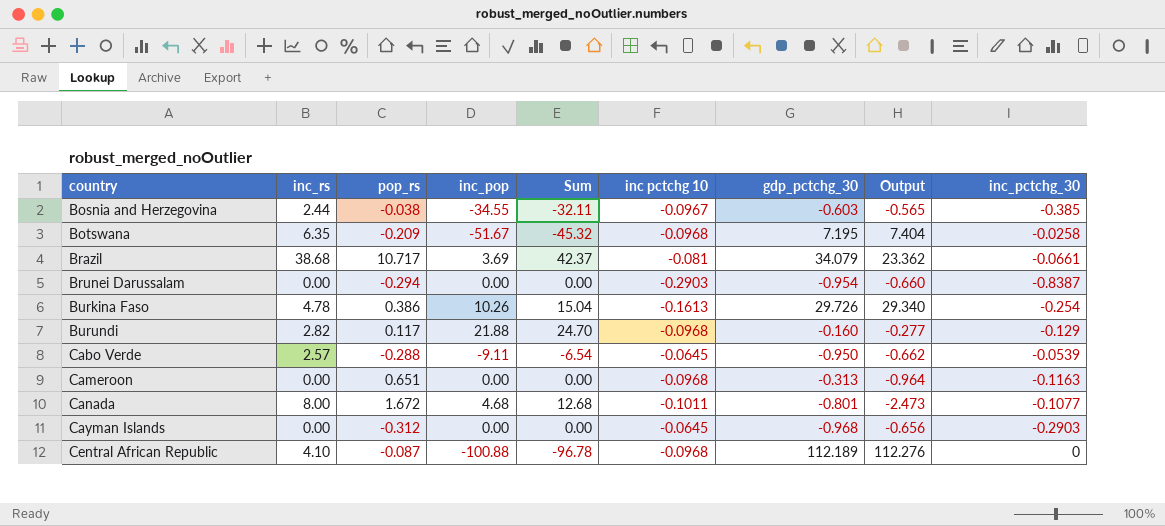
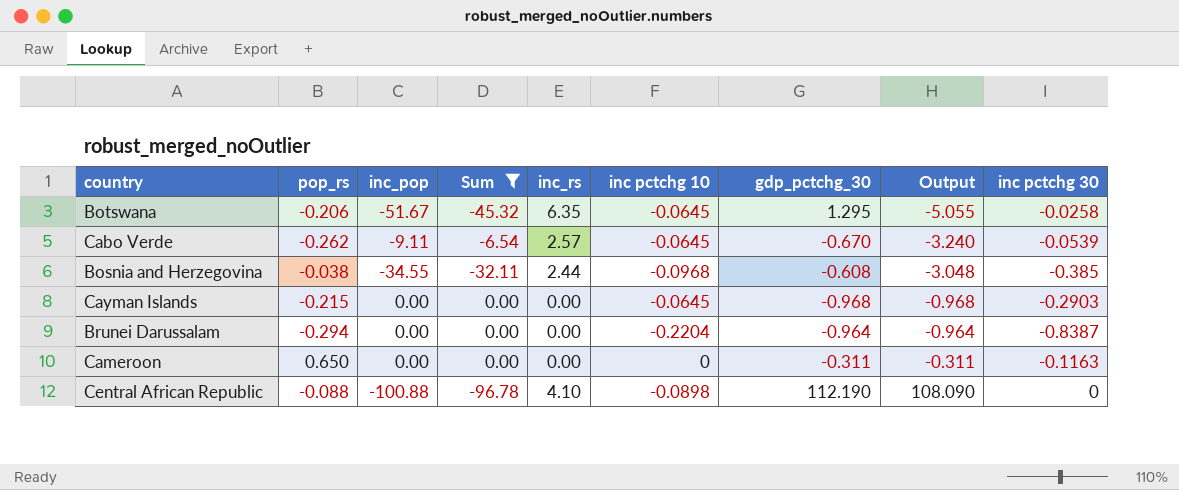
filter: none -> Sum <= 0.00
row order: country ascending -> Output ascending
column inc_rs | position: 2 -> 5
column Output | formula: [gdp_pctchg_30] - [pop_rs] -> [gdp_pctchg_30] - [inc_rs]
column name: inc_pctchg_30 -> inc pctchg 30
Botswana | pop_rs: -0.209 -> -0.206
Botswana | inc pctchg 10: -0.0968 -> -0.0645
Botswana | gdp_pctchg_30: 7.195 -> 1.295
Cabo Verde | pop_rs: -0.288 -> -0.262
Cabo Verde | gdp_pctchg_30: -0.950 -> -0.670
Bosnia and Herzegovina | inc pctchg 10: -0.0967 -> -0.0968
Bosnia and Herzegovina | gdp_pctchg_30: -0.603 -> -0.608
Cayman Islands | pop_rs: -0.312 -> -0.215
Brunei Darussalam | inc pctchg 10: -0.2903 -> -0.2204
Brunei Darussalam | gdp_pctchg_30: -0.954 -> -0.964
Cameroon | pop_rs: 0.651 -> 0.650
Cameroon | inc pctchg 10: -0.0968 -> 0
Cameroon | gdp_pctchg_30: -0.313 -> -0.311
Central African Republic | pop_rs: -0.087 -> -0.088
Central African Republic | inc pctchg 10: -0.0968 -> -0.0898
Central African Republic | gdp_pctchg_30: 112.189 -> 112.190

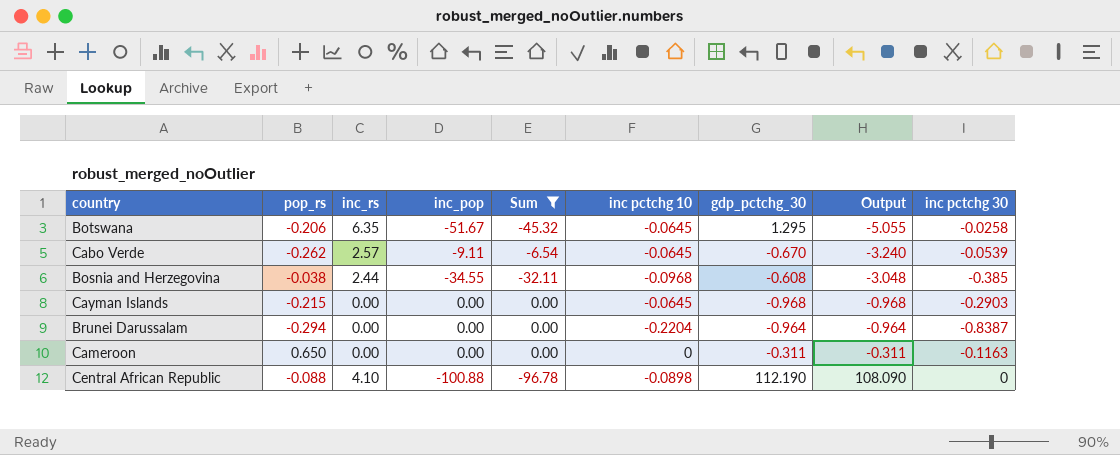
column inc_rs | position: 5 -> 3

